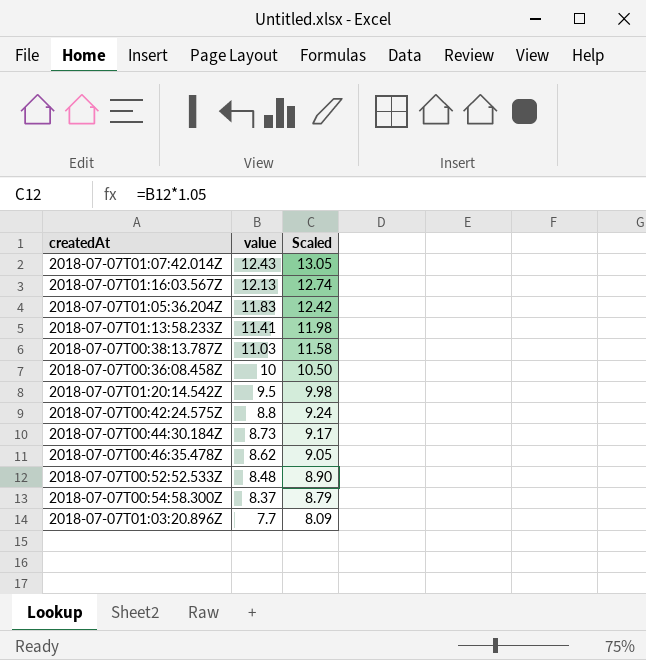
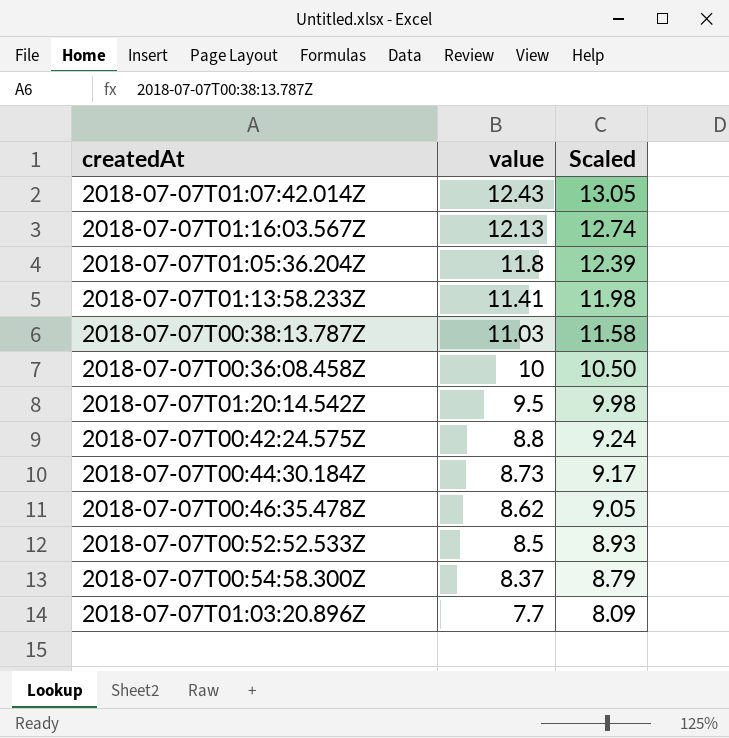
2018-07-07T01:05:36.204Z | value: 11.83 -> 11.8
2018-07-07T01:05:36.204Z | Scaled: 12.42 -> 12.39
2018-07-07T00:52:52.533Z | value: 8.48 -> 8.5
2018-07-07T00:52:52.533Z | Scaled: 8.90 -> 8.93

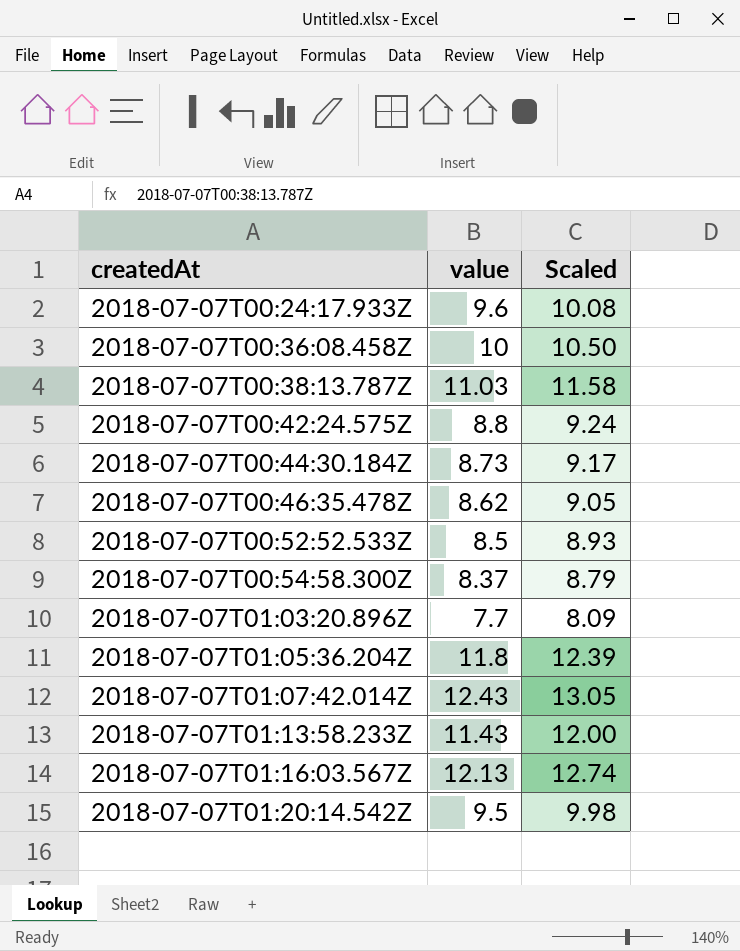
row order: value descending -> createdAt ascending
row 2018-07-07T00:24:17.933Z: none -> 9.6 | 10.08
2018-07-07T01:13:58.233Z | value: 11.41 -> 11.43
2018-07-07T01:13:58.233Z | Scaled: 11.98 -> 12.00

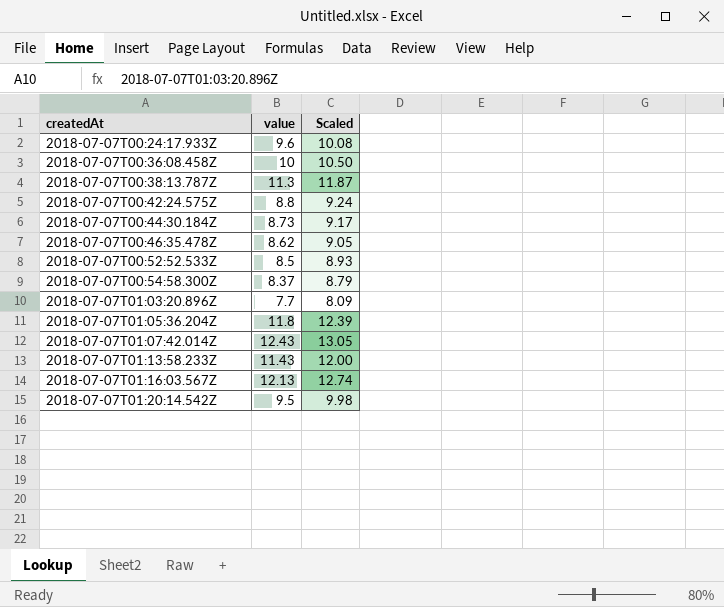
2018-07-07T00:38:13.787Z | value: 11.03 -> 11.3
2018-07-07T00:38:13.787Z | Scaled: 11.58 -> 11.87

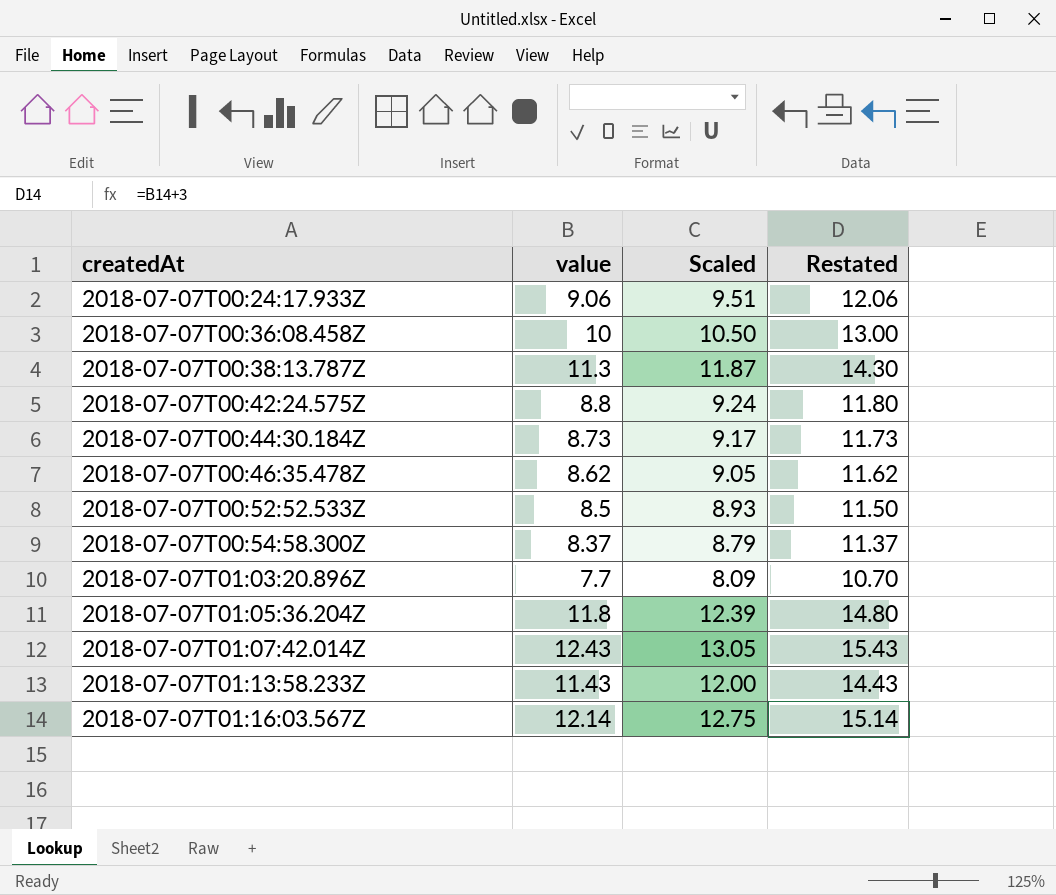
column Restated | formula: none -> [value] + 3
row 2018-07-07T01:20:14.542Z: 9.5 | 9.98 -> none
2018-07-07T00:24:17.933Z | value: 9.6 -> 9.06
2018-07-07T00:24:17.933Z | Scaled: 10.08 -> 9.51
2018-07-07T01:16:03.567Z | value: 12.13 -> 12.14
2018-07-07T01:16:03.567Z | Scaled: 12.74 -> 12.75

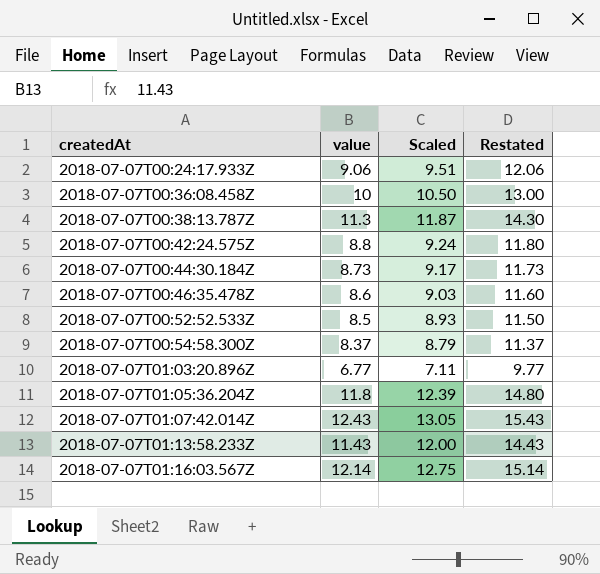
2018-07-07T00:46:35.478Z | value: 8.62 -> 8.6
2018-07-07T00:46:35.478Z | Scaled: 9.05 -> 9.03
2018-07-07T00:46:35.478Z | Restated: 11.62 -> 11.60
2018-07-07T01:03:20.896Z | value: 7.7 -> 6.77
2018-07-07T01:03:20.896Z | Scaled: 8.09 -> 7.11
2018-07-07T01:03:20.896Z | Restated: 10.70 -> 9.77

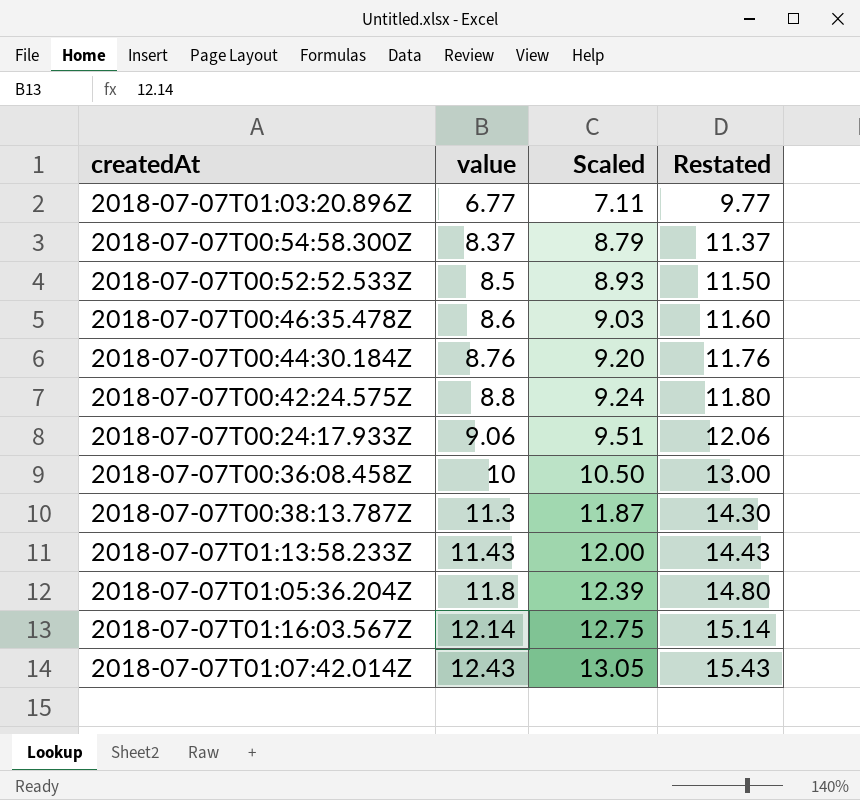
row order: createdAt ascending -> value ascending
2018-07-07T00:44:30.184Z | value: 8.73 -> 8.76
2018-07-07T00:44:30.184Z | Scaled: 9.17 -> 9.20
2018-07-07T00:44:30.184Z | Restated: 11.73 -> 11.76

